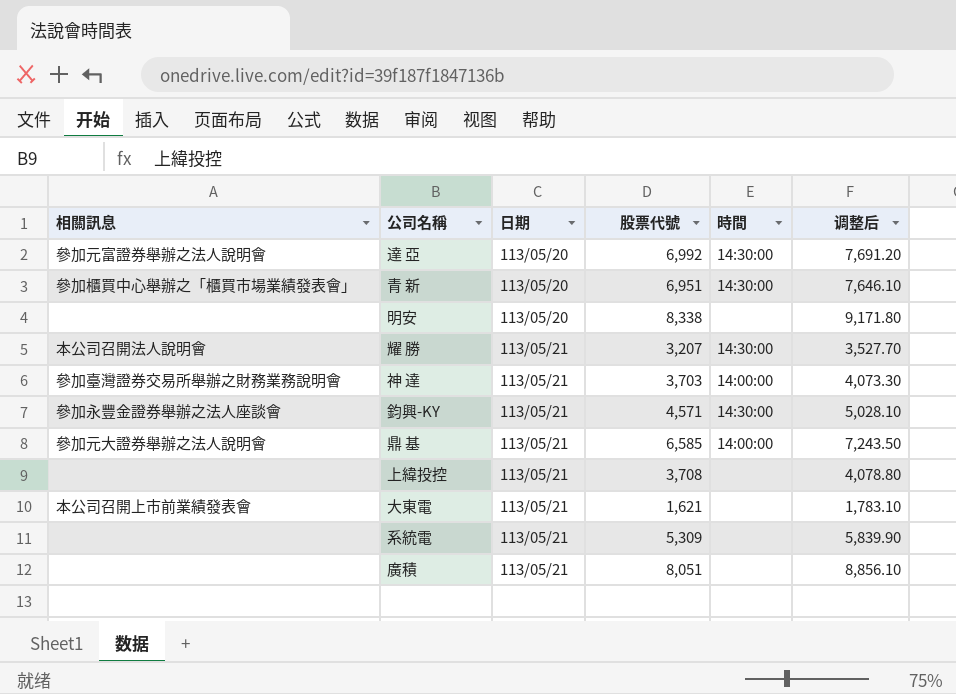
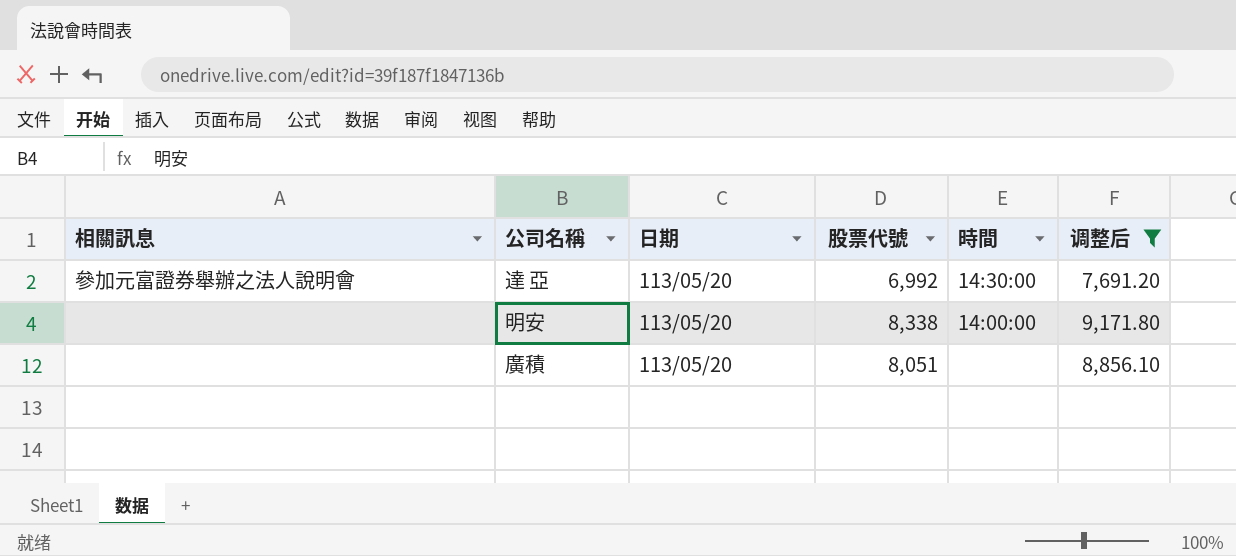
filter: none -> 调整后 >= 7,691.20
明安 | 時間: none -> 14:00:00
廣積 | 日期: 113/05/21 -> 113/05/20

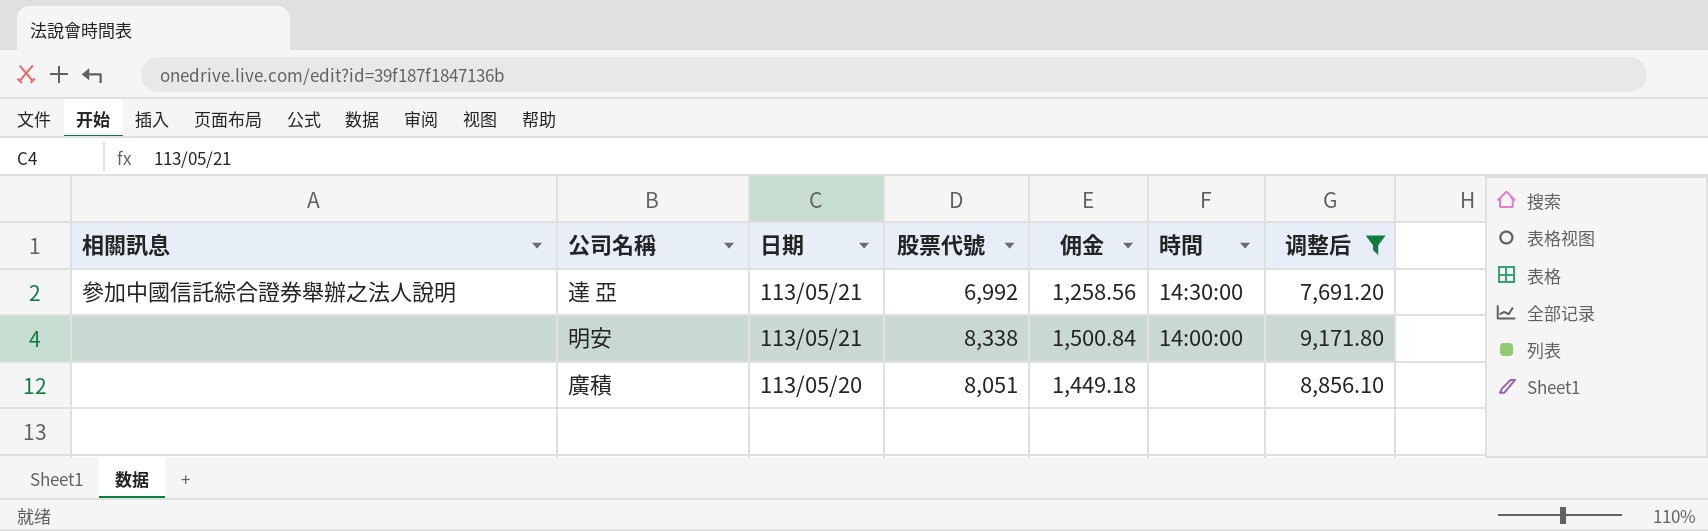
column 佣金 | formula: none -> [股票代號] * 0.18
達 亞 | 相關訊息: 參加元富證券舉辦之法人說明會 -> 參加中國信託綜合證券舉辦之法人說明
達 亞 | 日期: 113/05/20 -> 113/05/21
明安 | 日期: 113/05/20 -> 113/05/21

